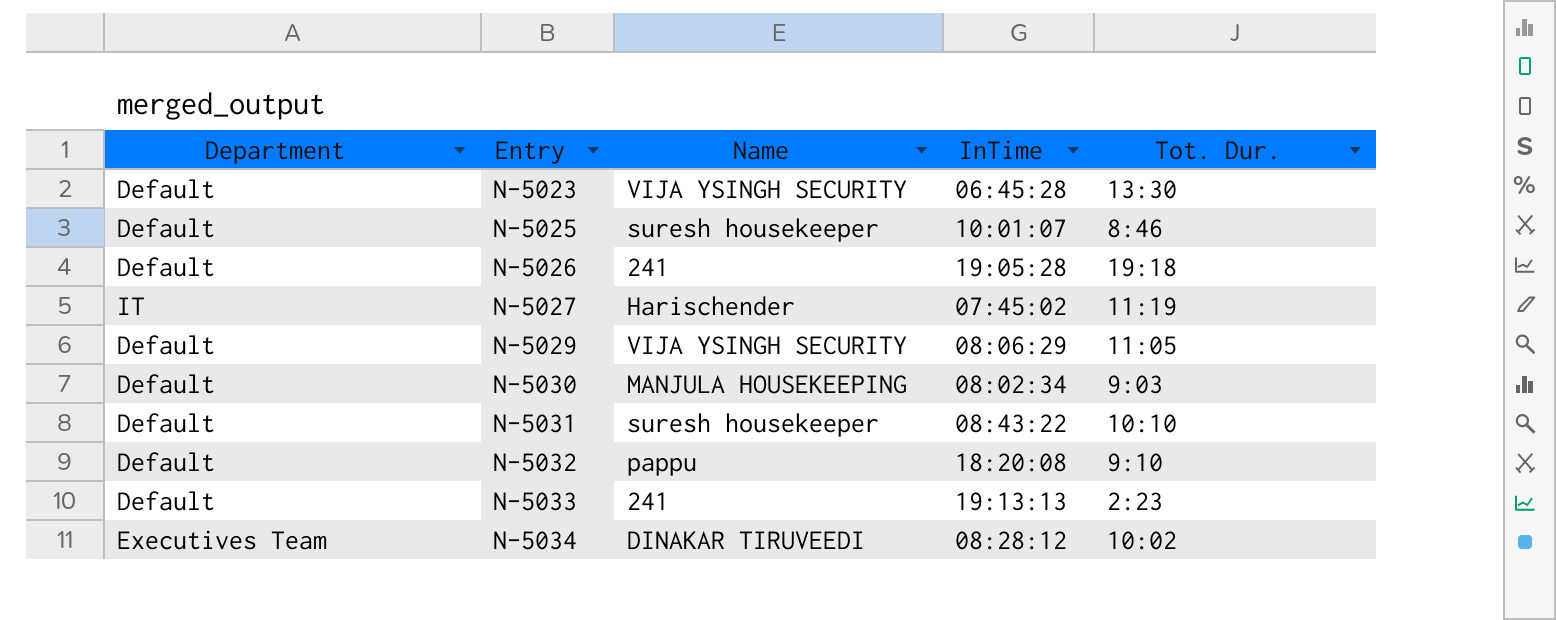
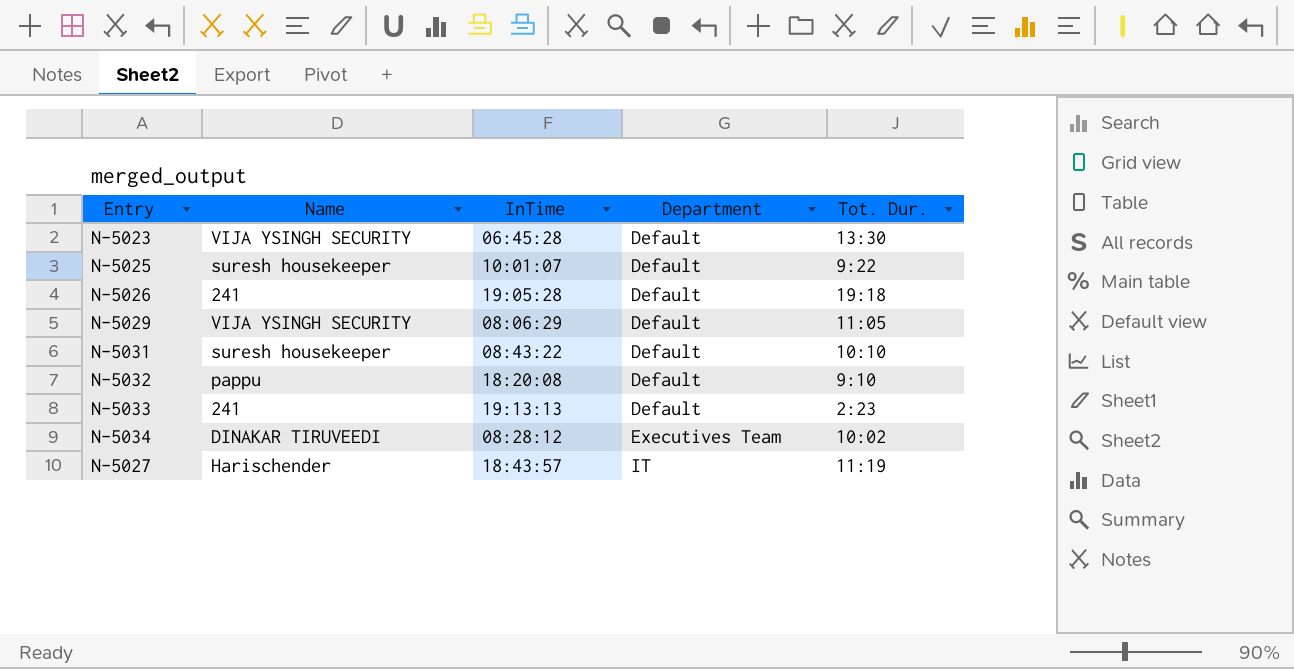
row order: Entry ascending -> Department ascending
column Department | position: 1 -> 4
row N-5030: Default | MANJULA HOUSEKEEPING | 08:02:34 | 9:03 -> none
N-5025 | Tot. Dur.: 8:46 -> 9:22
N-5027 | InTime: 07:45:02 -> 18:43:57

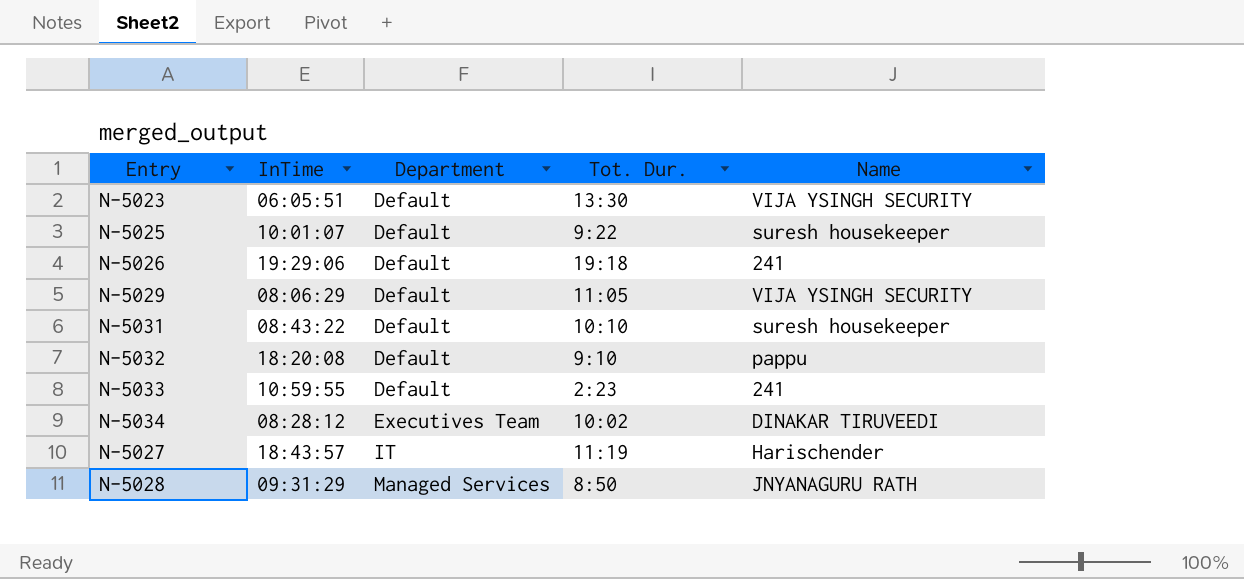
column Name | position: 2 -> 5
N-5023 | InTime: 06:45:28 -> 06:05:51
N-5026 | InTime: 19:05:28 -> 19:29:06
N-5033 | InTime: 19:13:13 -> 10:59:55
row N-5028: none -> 09:31:29 | Managed Services | 8:50 | JNYANAGURU RATH

